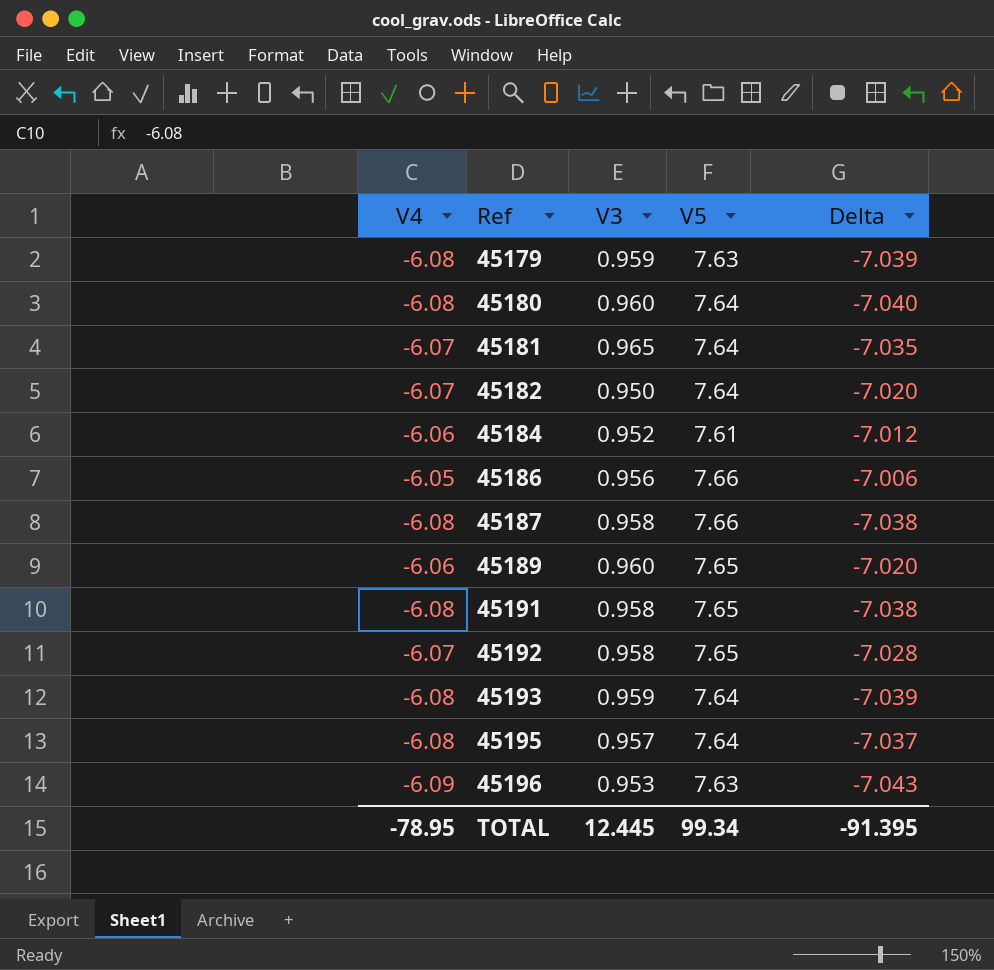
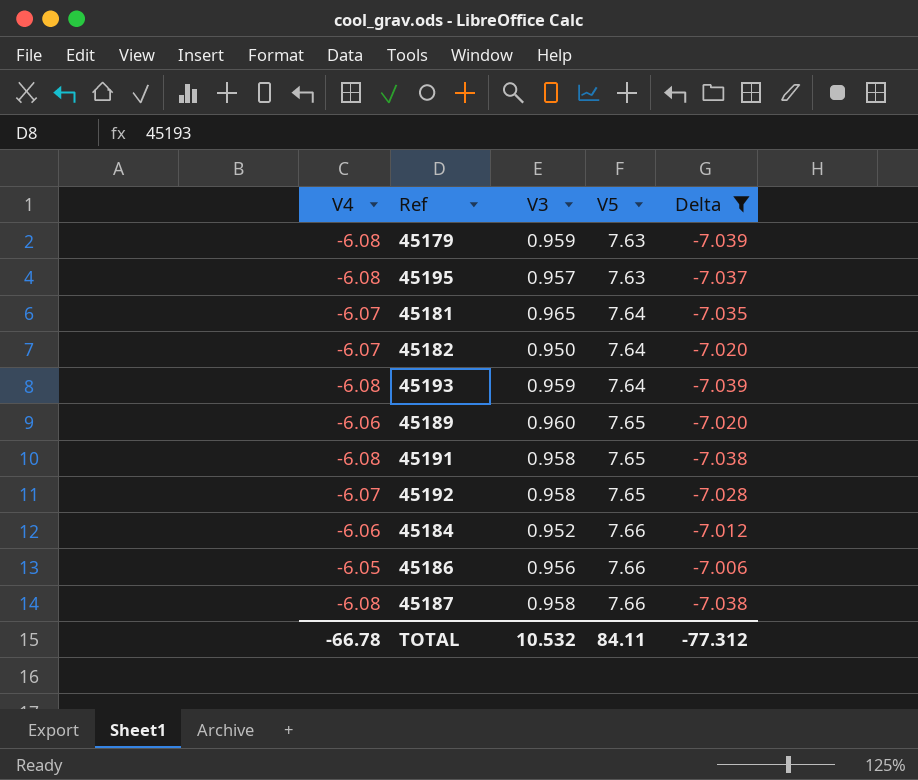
filter: none -> Delta >= -7.039
row order: Ref ascending -> V5 ascending
45195 | V5: 7.64 -> 7.63
45184 | V5: 7.61 -> 7.66
TOTAL | V4: -78.95 -> -66.78
TOTAL | V3: 12.445 -> 10.532
TOTAL | V5: 99.34 -> 84.11
TOTAL | Delta: -91.395 -> -77.312

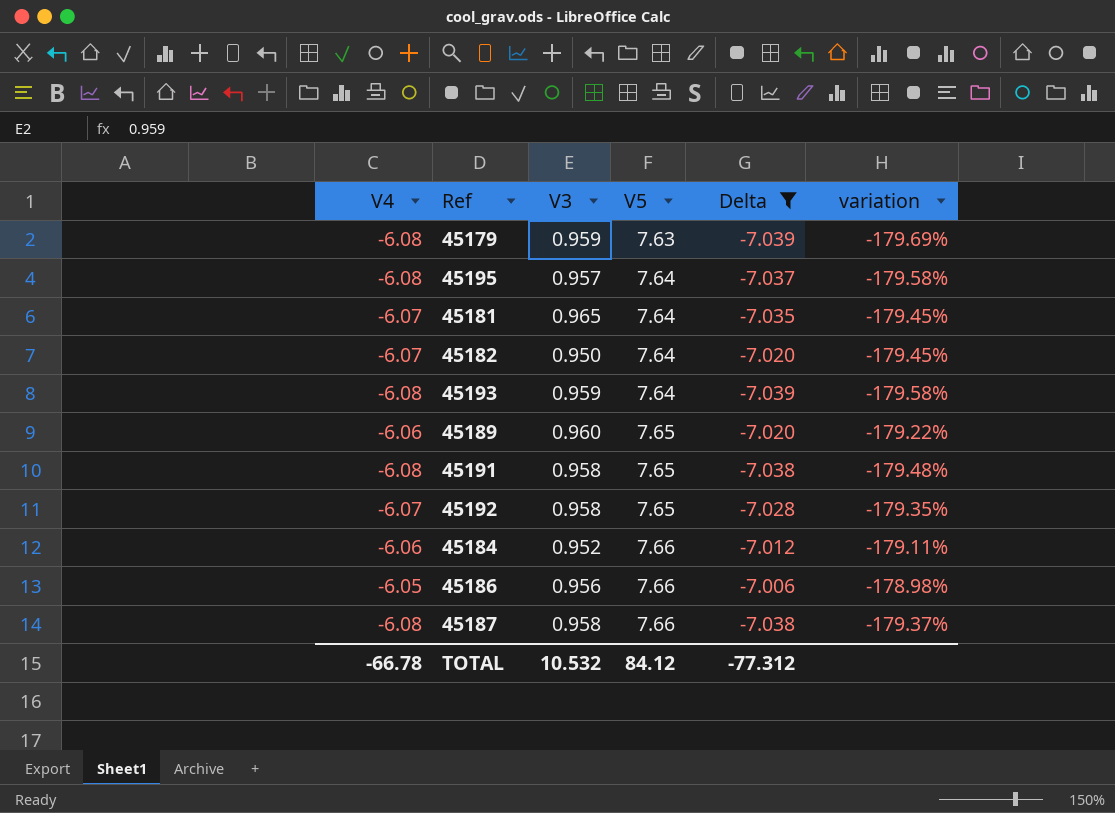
column variation | formula: none -> ([V4] - [V5]) / [V5]
45195 | V5: 7.63 -> 7.64
TOTAL | V5: 84.11 -> 84.12

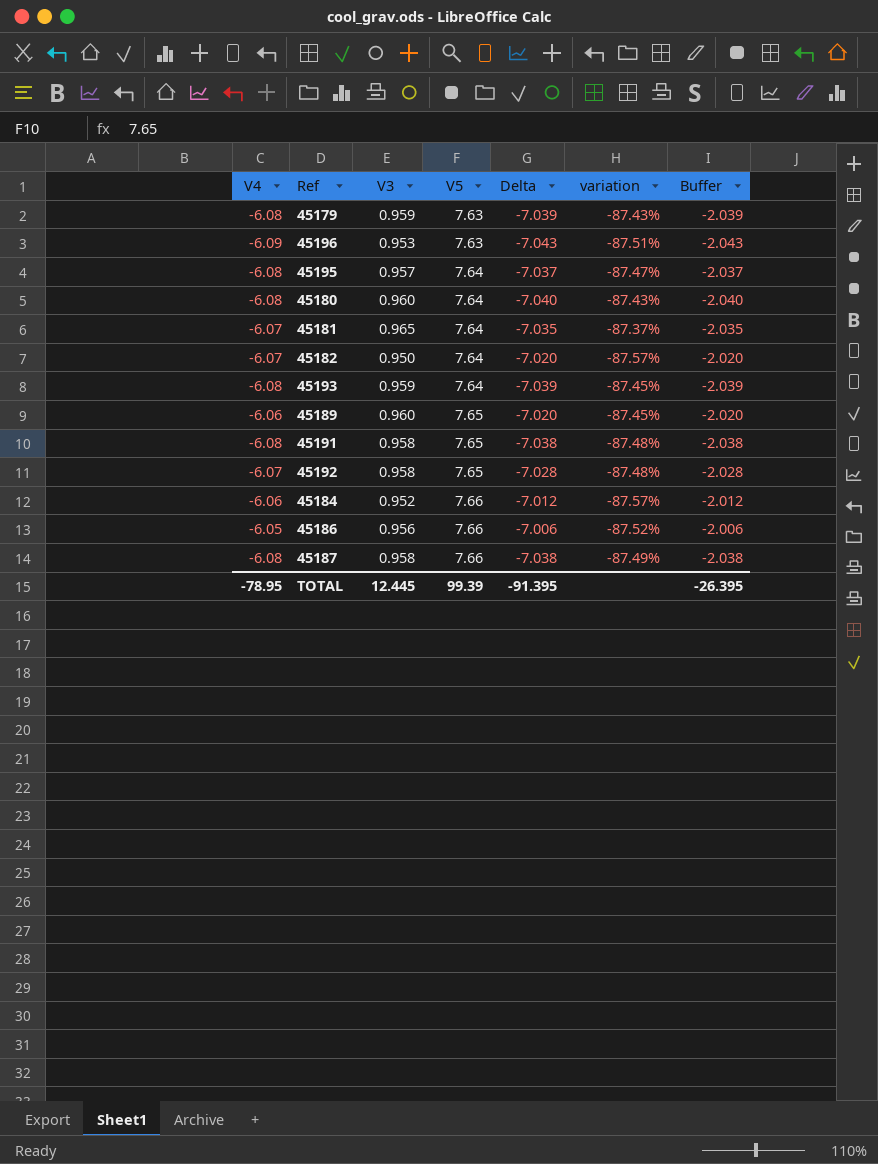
filter: Delta >= -7.039 -> none
column variation | formula: ([V4] - [V5]) / [V5] -> ([V3] - [V5]) / [V5]
column Buffer | formula: none -> [Delta] + 5
TOTAL | V4: -66.78 -> -78.95
TOTAL | V3: 10.532 -> 12.445
TOTAL | V5: 84.12 -> 99.39
TOTAL | Delta: -77.312 -> -91.395

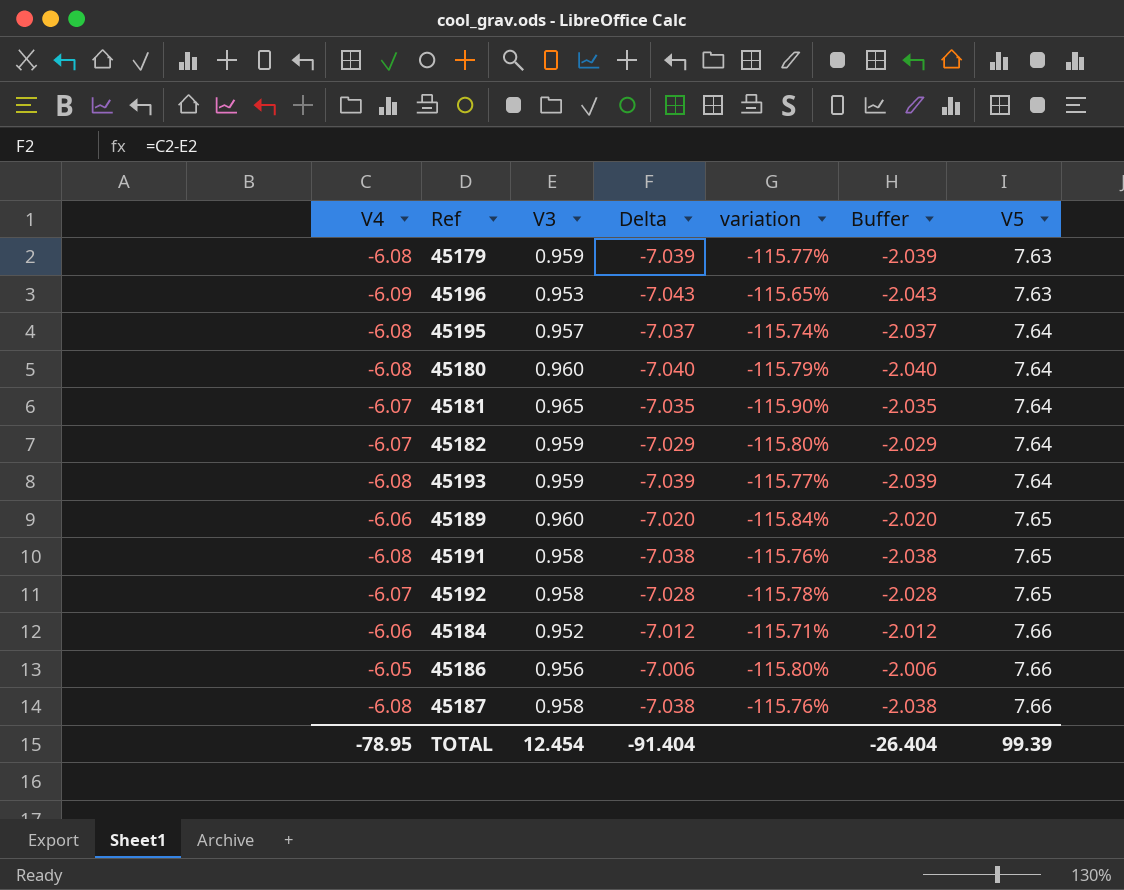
column variation | formula: ([V3] - [V5]) / [V5] -> ([V3] - [V4]) / [V4]
column V5 | position: 4 -> 7
45182 | V3: 0.950 -> 0.959
45182 | Delta: -7.020 -> -7.029
45182 | Buffer: -2.020 -> -2.029
TOTAL | V3: 12.445 -> 12.454
TOTAL | Delta: -91.395 -> -91.404
TOTAL | Buffer: -26.395 -> -26.404

